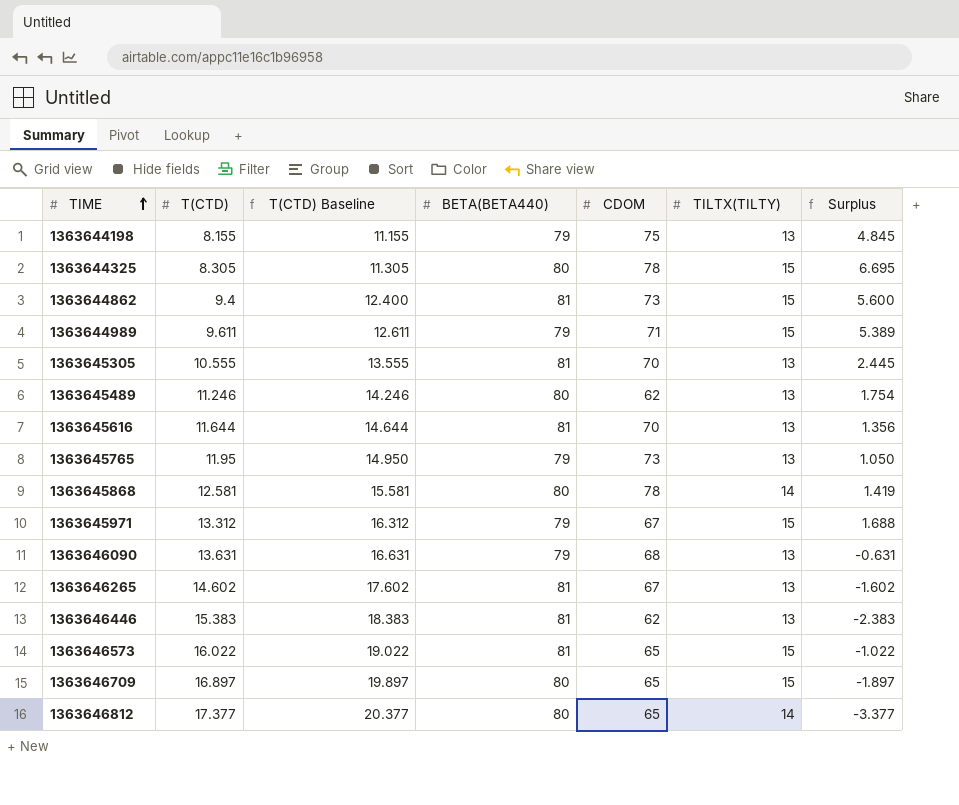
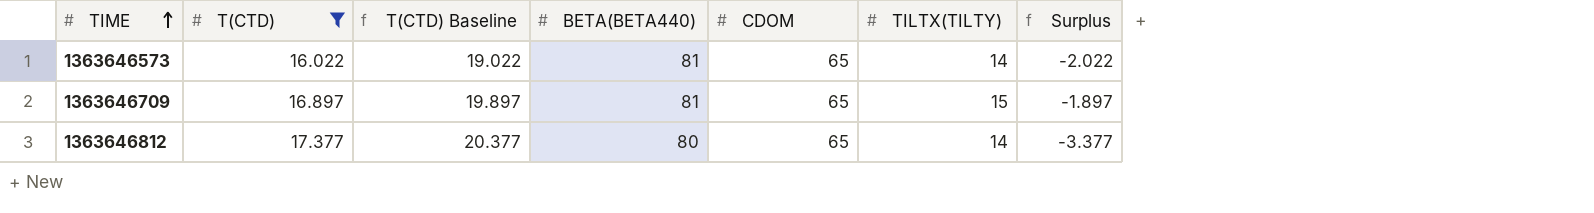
filter: none -> T(CTD) >= 16.022
1363646573 | TILTX(TILTY): 15 -> 14
1363646573 | Surplus: -1.022 -> -2.022
1363646709 | BETA(BETA440): 80 -> 81

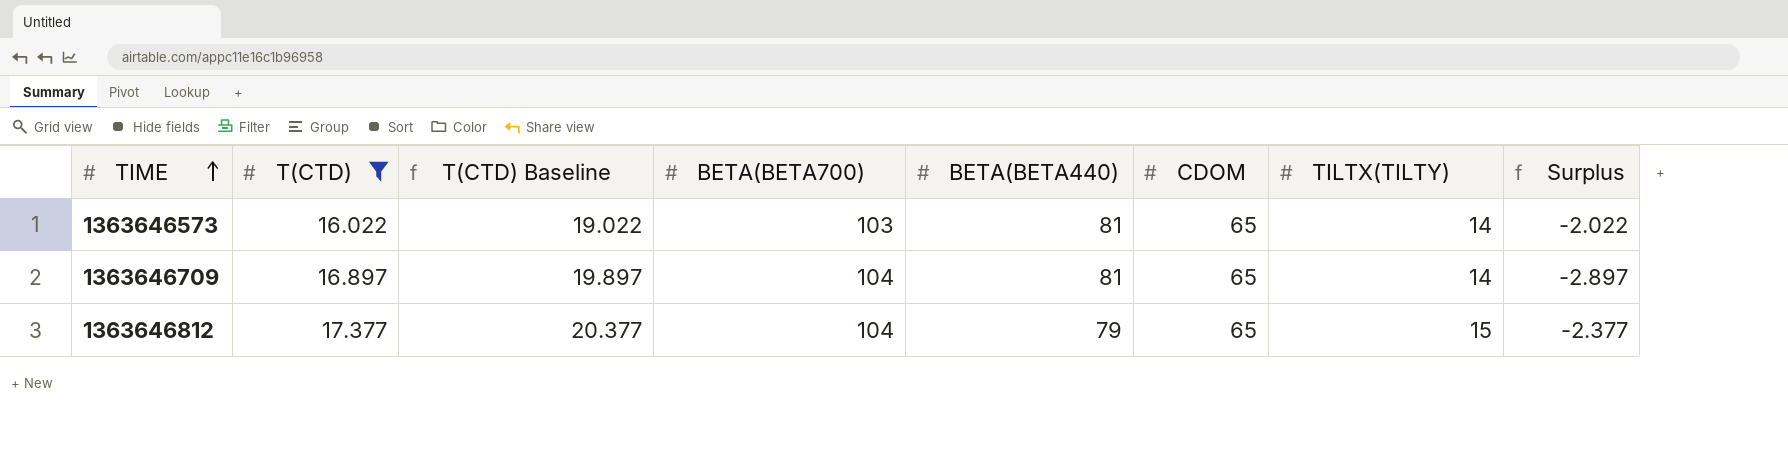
column BETA(BETA700) | position: none -> 4
1363646709 | TILTX(TILTY): 15 -> 14
1363646709 | Surplus: -1.897 -> -2.897
1363646812 | BETA(BETA440): 80 -> 79
1363646812 | TILTX(TILTY): 14 -> 15
1363646812 | Surplus: -3.377 -> -2.377

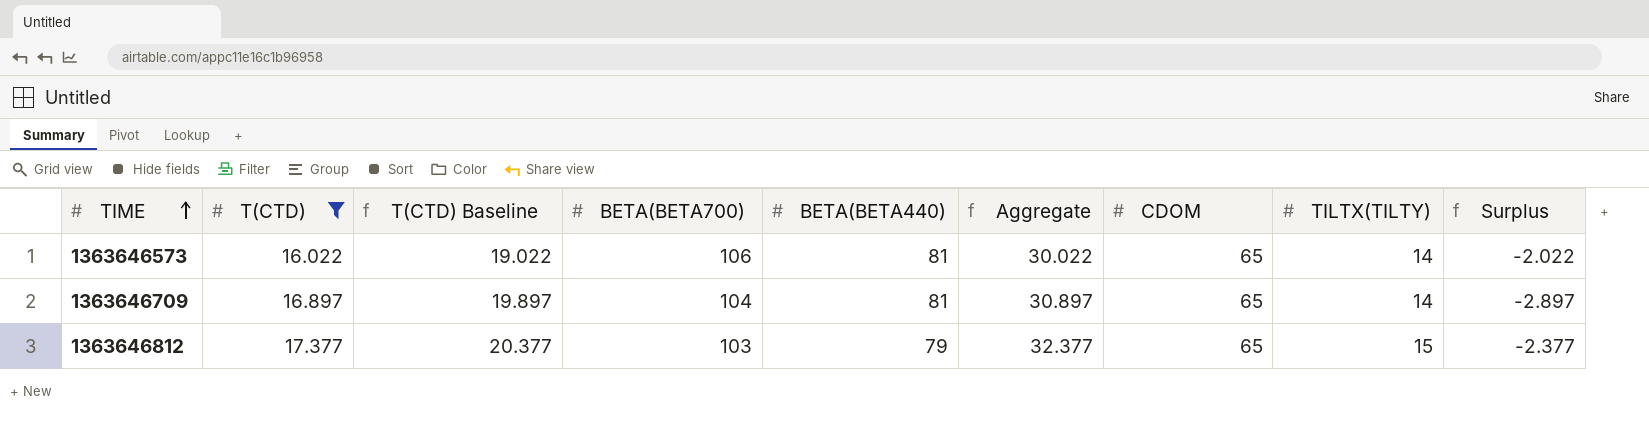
column Aggregate | formula: none -> [T(CTD)] + [TILTX(TILTY)]
1363646573 | BETA(BETA700): 103 -> 106
1363646812 | BETA(BETA700): 104 -> 103

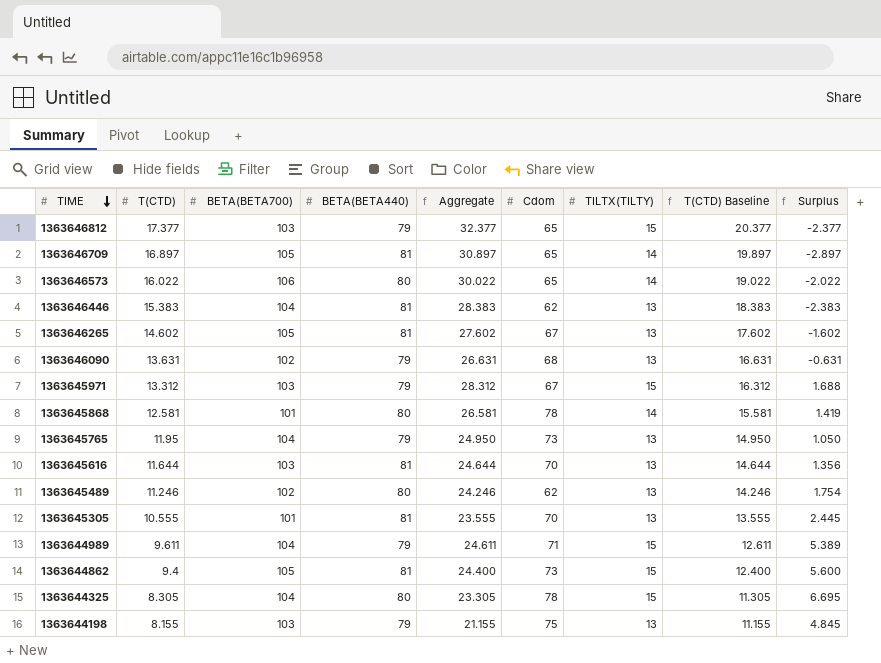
filter: T(CTD) >= 16.022 -> none
row order: TIME ascending -> TIME descending
column name: CDOM -> Cdom
column T(CTD) Baseline | position: 3 -> 8
1363646709 | BETA(BETA700): 104 -> 105
1363646573 | BETA(BETA440): 81 -> 80

